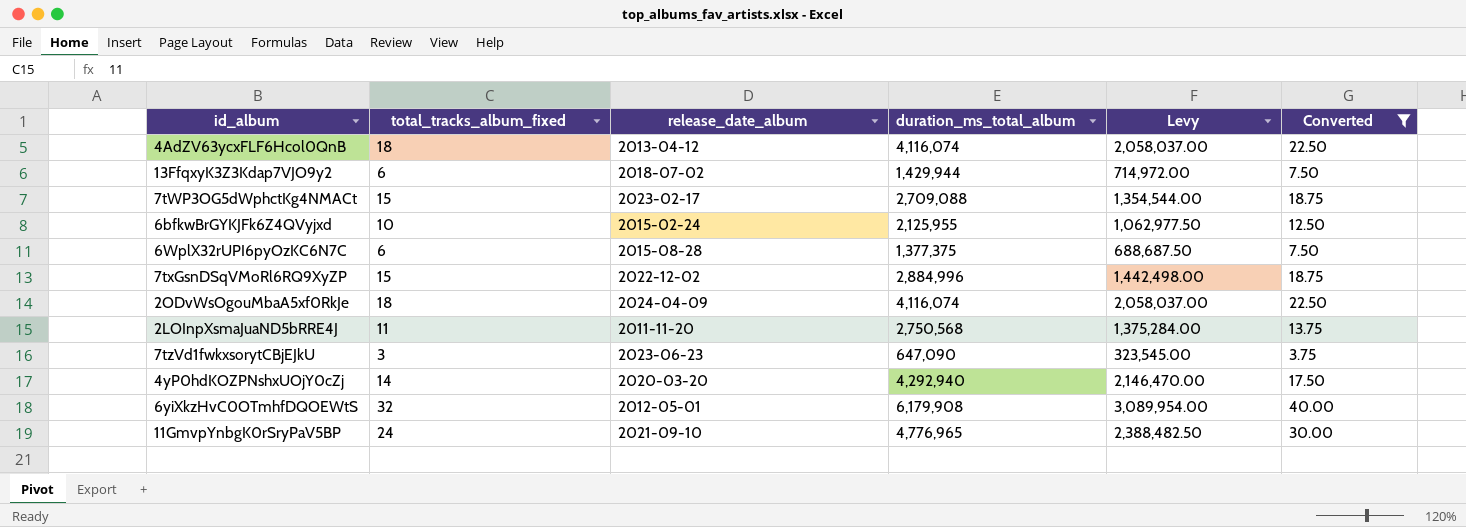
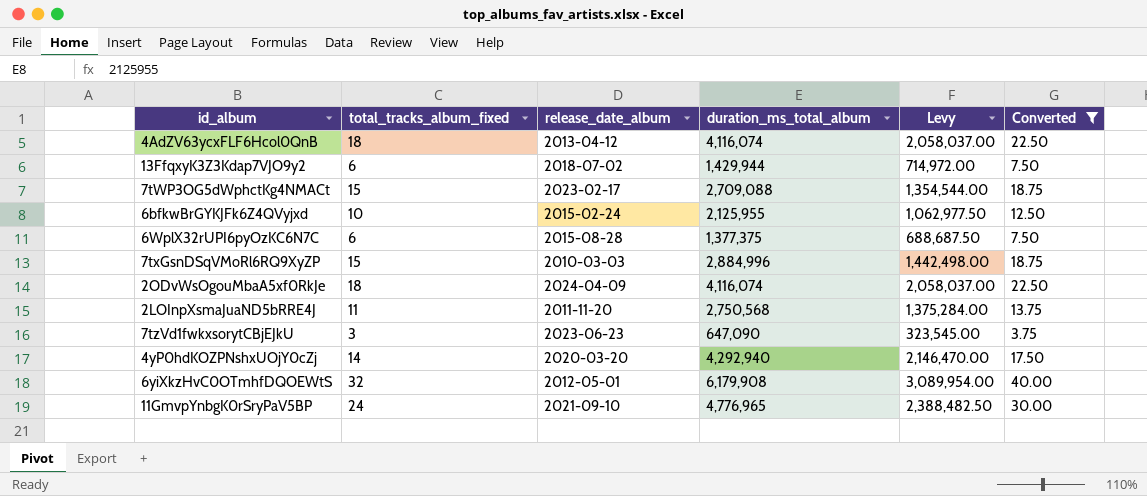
7txGsnDSqVMoRl6RQ9XyZP | release_date_album: 2022-12-02 -> 2010-03-03

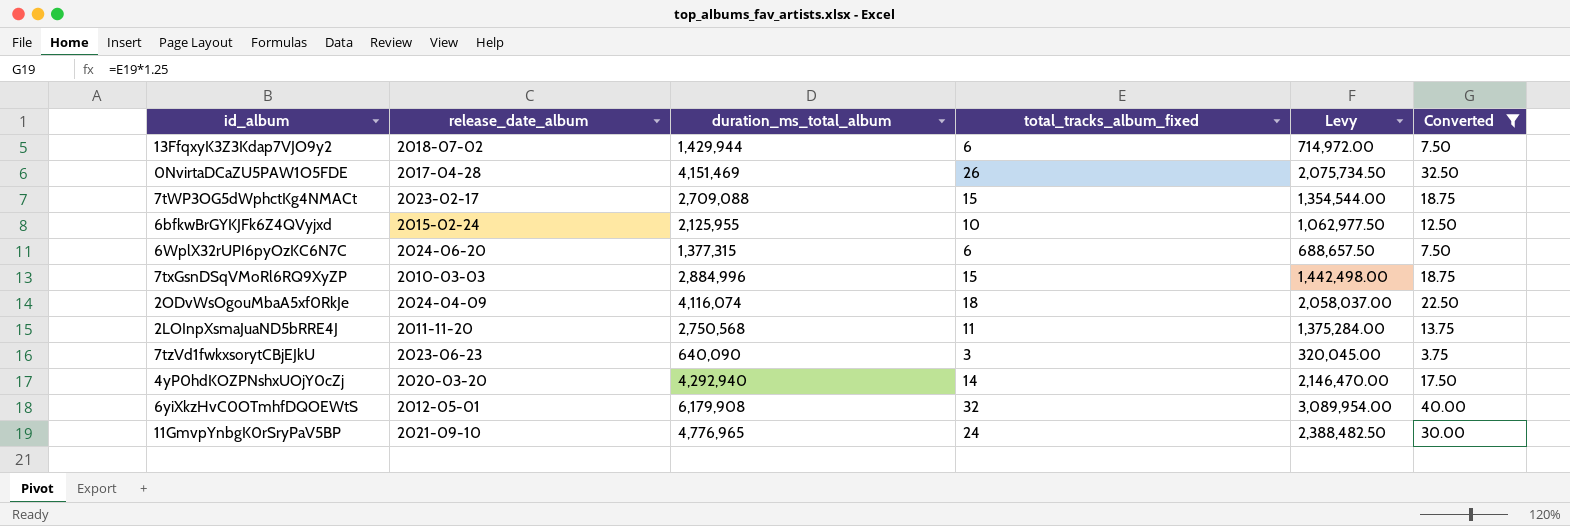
column total_tracks_album_fixed | position: 2 -> 4
row 4AdZV63ycxFLF6Hcol0QnB: 18 | 2013-04-12 | 4,116,074 | 2,058,037.00 | 22.50 -> none
row 0NvirtaDCaZU5PAW1O5FDE: none -> 2017-04-28 | 4,151,469 | 26 | 2,075,734.50 | 32.50
6WplX32rUPI6pyOzKC6N7C | release_date_album: 2015-08-28 -> 2024-06-20
6WplX32rUPI6pyOzKC6N7C | duration_ms_total_album: 1,377,375 -> 1,377,315
6WplX32rUPI6pyOzKC6N7C | Levy: 688,687.50 -> 688,657.50
7tzVd1fwkxsorytCBjEJkU | duration_ms_total_album: 647,090 -> 640,090
7tzVd1fwkxsorytCBjEJkU | Levy: 323,545.00 -> 320,045.00

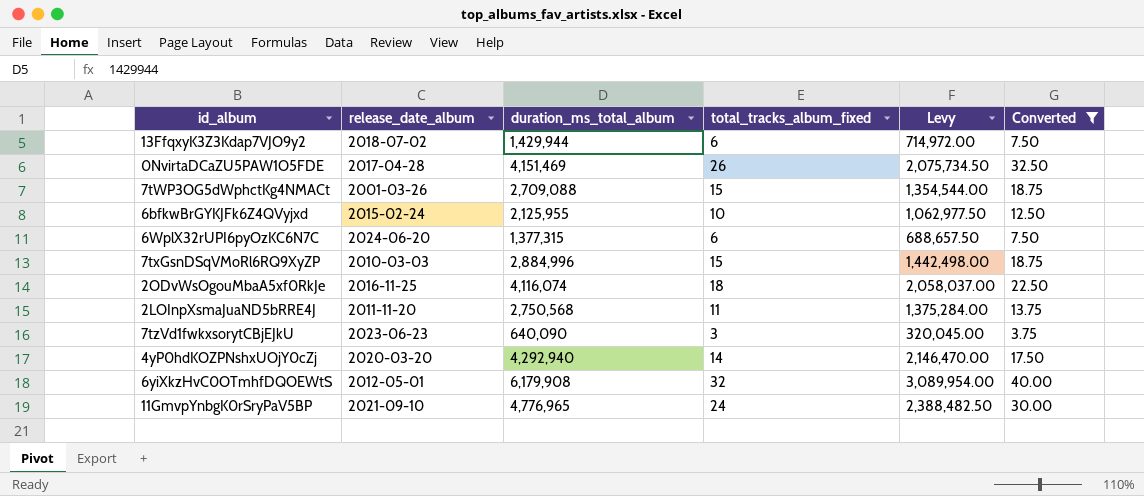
7tWP3OG5dWphctKg4NMACt | release_date_album: 2023-02-17 -> 2001-03-26
2ODvWsOgouMbaA5xf0RkJe | release_date_album: 2024-04-09 -> 2016-11-25

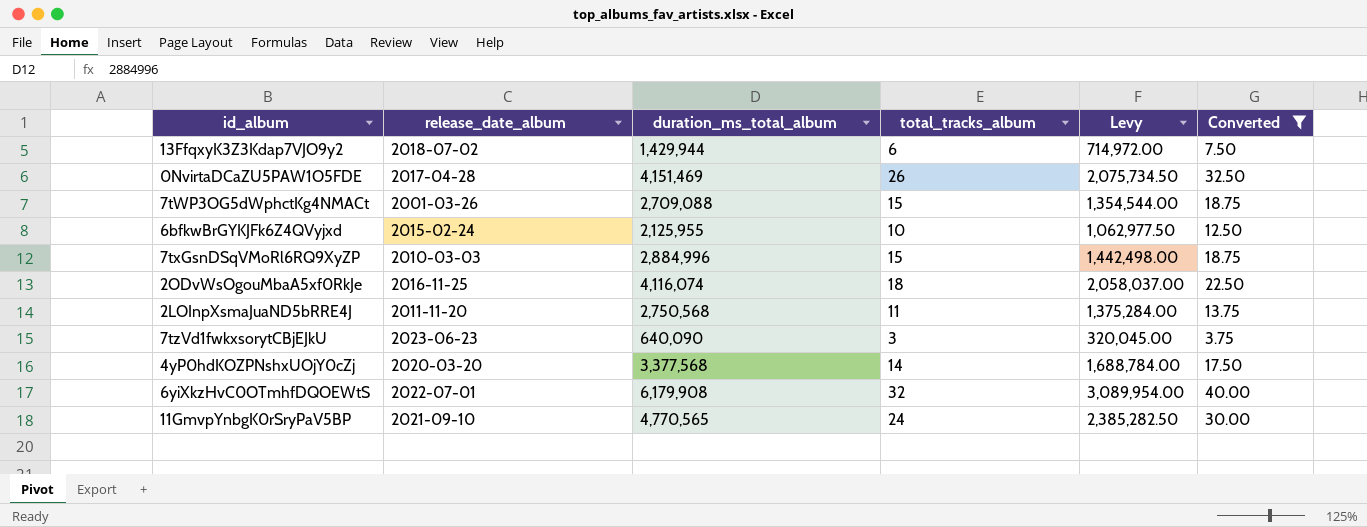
column name: total_tracks_album_fixed -> total_tracks_album
row 6WplX32rUPI6pyOzKC6N7C: 2024-06-20 | 1,377,315 | 6 | 688,657.50 | 7.50 -> none
4yP0hdKOZPNshxUOjY0cZj | duration_ms_total_album: 4,292,940 -> 3,377,568
4yP0hdKOZPNshxUOjY0cZj | Levy: 2,146,470.00 -> 1,688,784.00
6yiXkzHvC0OTmhfDQOEWtS | release_date_album: 2012-05-01 -> 2022-07-01
11GmvpYnbgK0rSryPaV5BP | duration_ms_total_album: 4,776,965 -> 4,770,565
11GmvpYnbgK0rSryPaV5BP | Levy: 2,388,482.50 -> 2,385,282.50

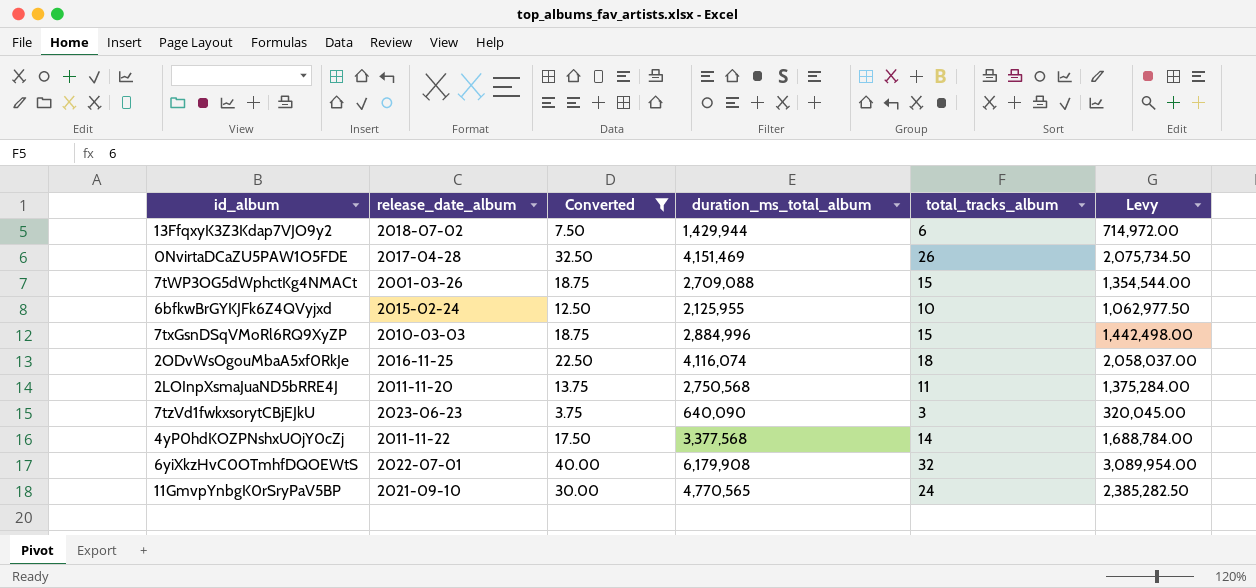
column Converted | position: 6 -> 3
4yP0hdKOZPNshxUOjY0cZj | release_date_album: 2020-03-20 -> 2011-11-22

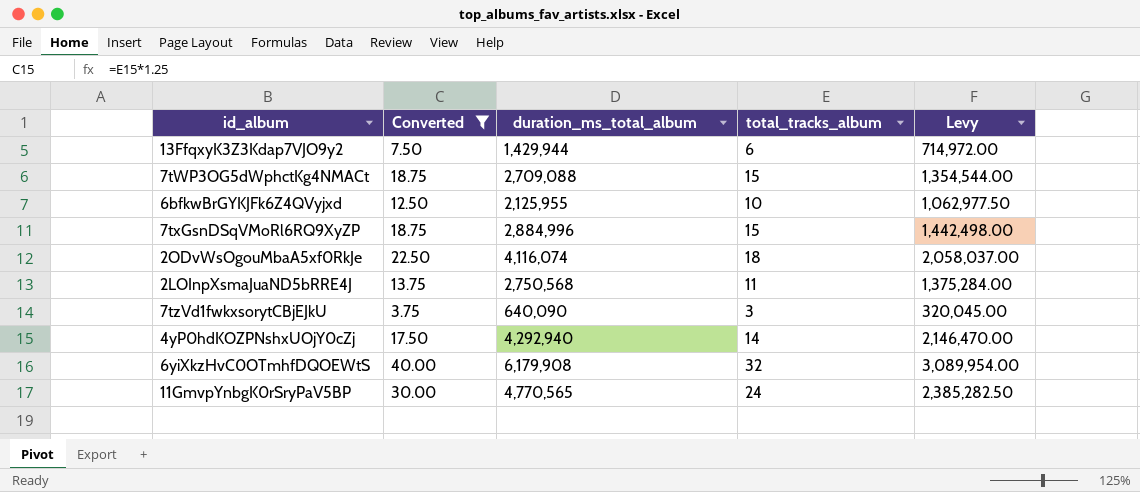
column release_date_album | position: 2 -> none
row 0NvirtaDCaZU5PAW1O5FDE: 2017-04-28 | 32.50 | 4,151,469 | 26 | 2,075,734.50 -> none
4yP0hdKOZPNshxUOjY0cZj | duration_ms_total_album: 3,377,568 -> 4,292,940
4yP0hdKOZPNshxUOjY0cZj | Levy: 1,688,784.00 -> 2,146,470.00

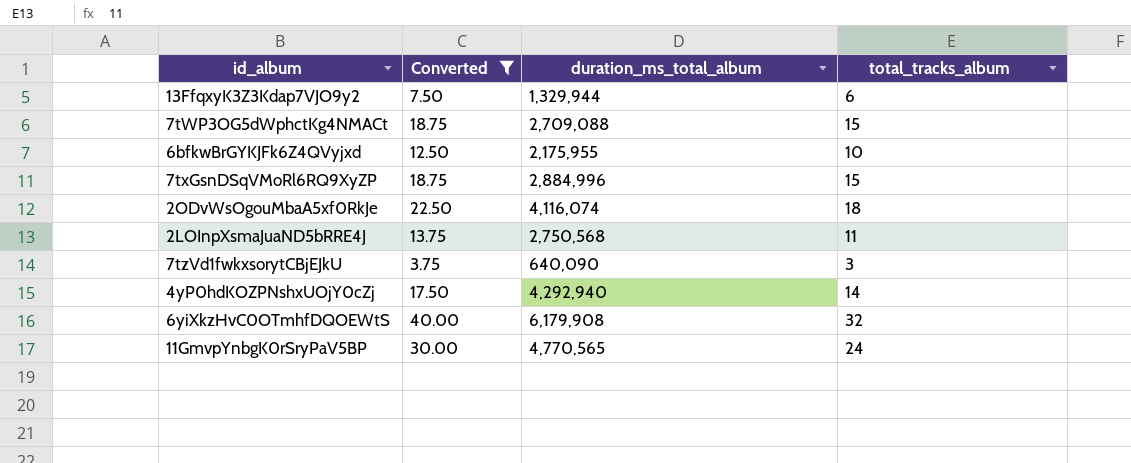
column Levy | formula: [duration_ms_total_album] * 0.5 -> none
13FfqxyK3Z3Kdap7VJO9y2 | duration_ms_total_album: 1,429,944 -> 1,329,944
6bfkwBrGYKJFk6Z4QVyjxd | duration_ms_total_album: 2,125,955 -> 2,175,955

